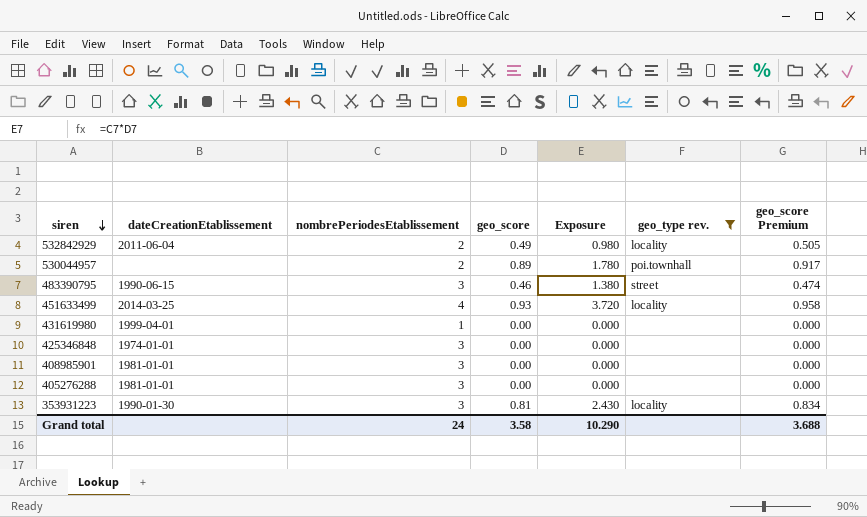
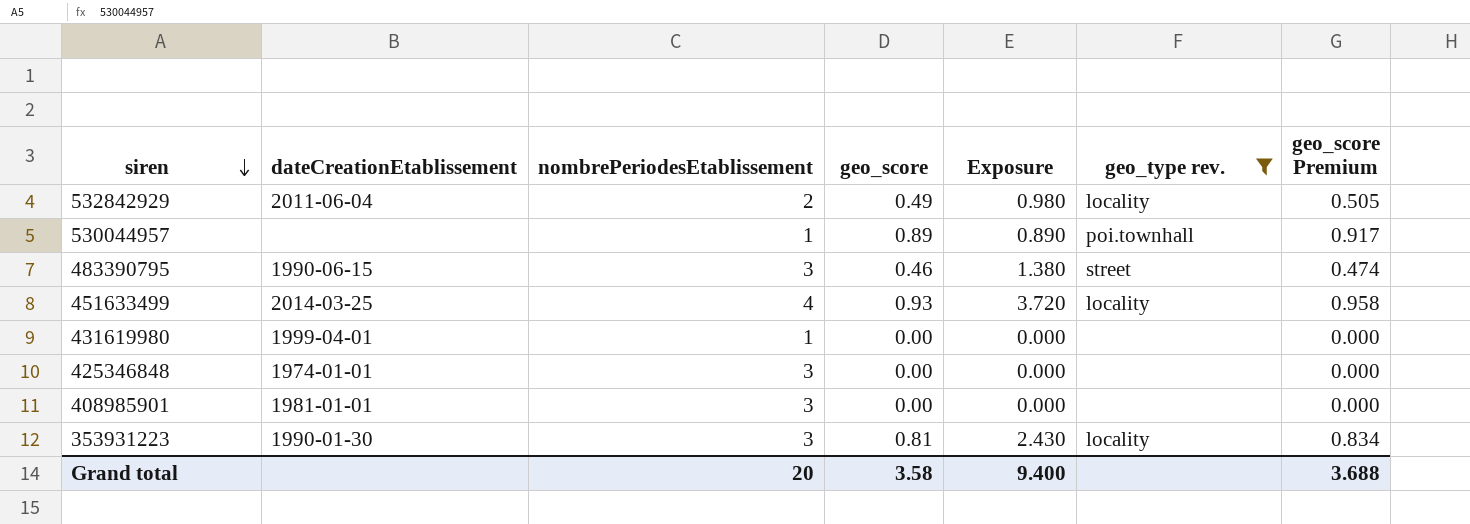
row 405276288: 1981-01-01 | 3 | 0.00 | 0.000 | none | 0.000 -> none
530044957 | nombrePeriodesEtablissement: 2 -> 1
530044957 | Exposure: 1.780 -> 0.890
Grand total | nombrePeriodesEtablissement: 24 -> 20
Grand total | Exposure: 10.290 -> 9.400

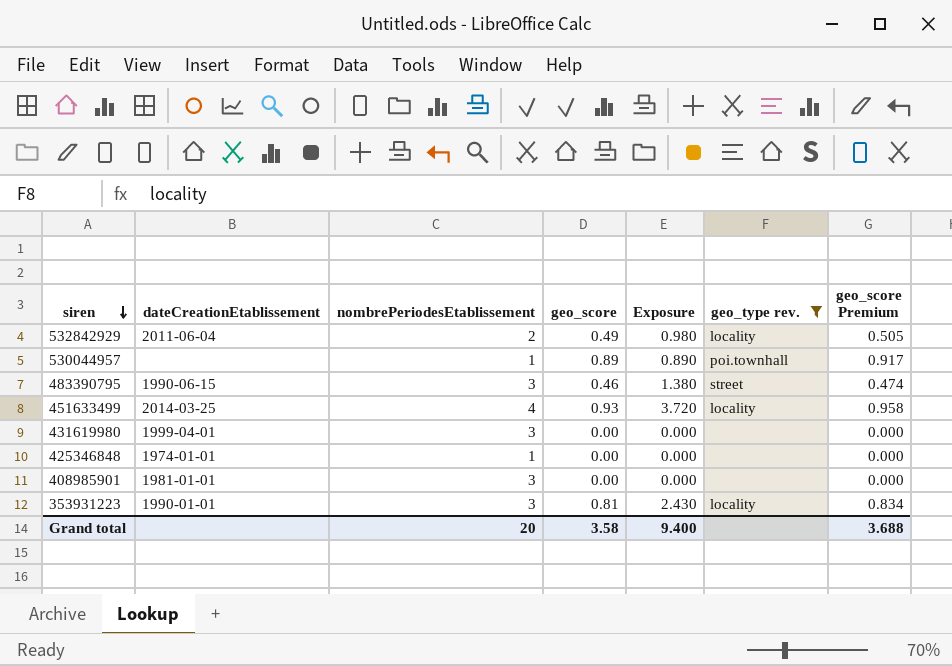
431619980 | nombrePeriodesEtablissement: 1 -> 3
425346848 | nombrePeriodesEtablissement: 3 -> 1
353931223 | dateCreationEtablissement: 1990-01-30 -> 1990-01-01

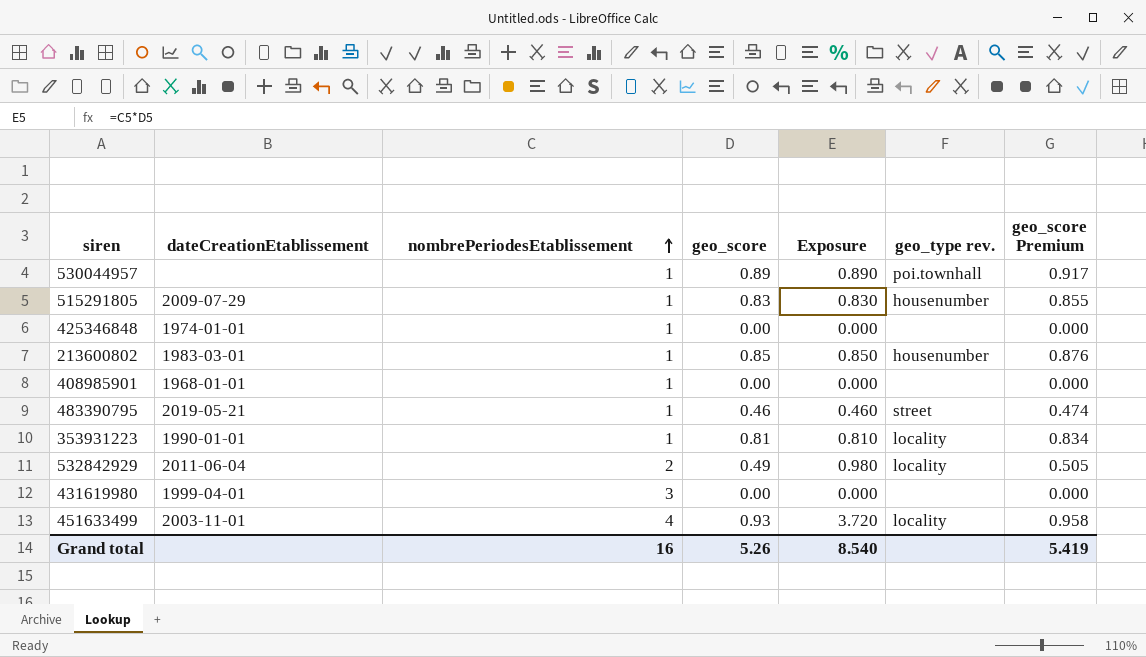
filter: geo_type rev. != housenumber -> none
row order: siren descending -> nombrePeriodesEtablissement ascending
408985901 | dateCreationEtablissement: 1981-01-01 -> 1968-01-01
408985901 | nombrePeriodesEtablissement: 3 -> 1
483390795 | dateCreationEtablissement: 1990-06-15 -> 2019-05-21
483390795 | nombrePeriodesEtablissement: 3 -> 1
483390795 | Exposure: 1.380 -> 0.460
353931223 | nombrePeriodesEtablissement: 3 -> 1
353931223 | Exposure: 2.430 -> 0.810
451633499 | dateCreationEtablissement: 2014-03-25 -> 2003-11-01
Grand total | nombrePeriodesEtablissement: 20 -> 16
Grand total | geo_score: 3.58 -> 5.26
Grand total | Exposure: 9.400 -> 8.540
Grand total | geo_score Premium: 3.688 -> 5.419

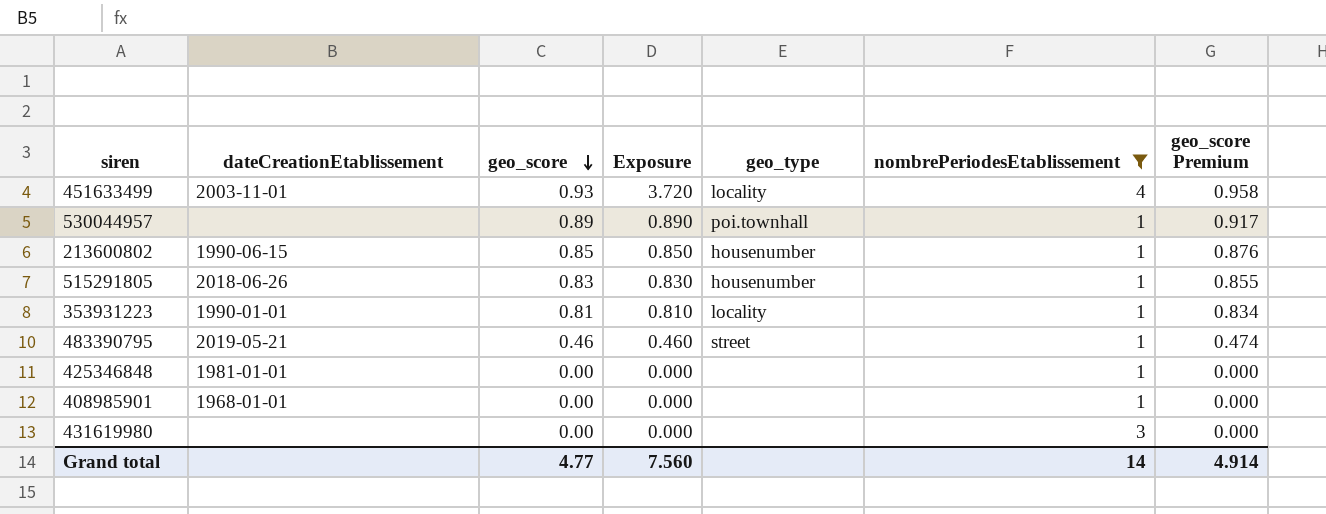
filter: none -> nombrePeriodesEtablissement != 2
row order: nombrePeriodesEtablissement ascending -> geo_score descending
column name: geo_type rev. -> geo_type
column nombrePeriodesEtablissement | position: 3 -> 6
213600802 | dateCreationEtablissement: 1983-03-01 -> 1990-06-15
515291805 | dateCreationEtablissement: 2009-07-29 -> 2018-06-26
425346848 | dateCreationEtablissement: 1974-01-01 -> 1981-01-01
431619980 | dateCreationEtablissement: 1999-04-01 -> none
Grand total | geo_score: 5.26 -> 4.77
Grand total | Exposure: 8.540 -> 7.560
Grand total | nombrePeriodesEtablissement: 16 -> 14
Grand total | geo_score Premium: 5.419 -> 4.914

